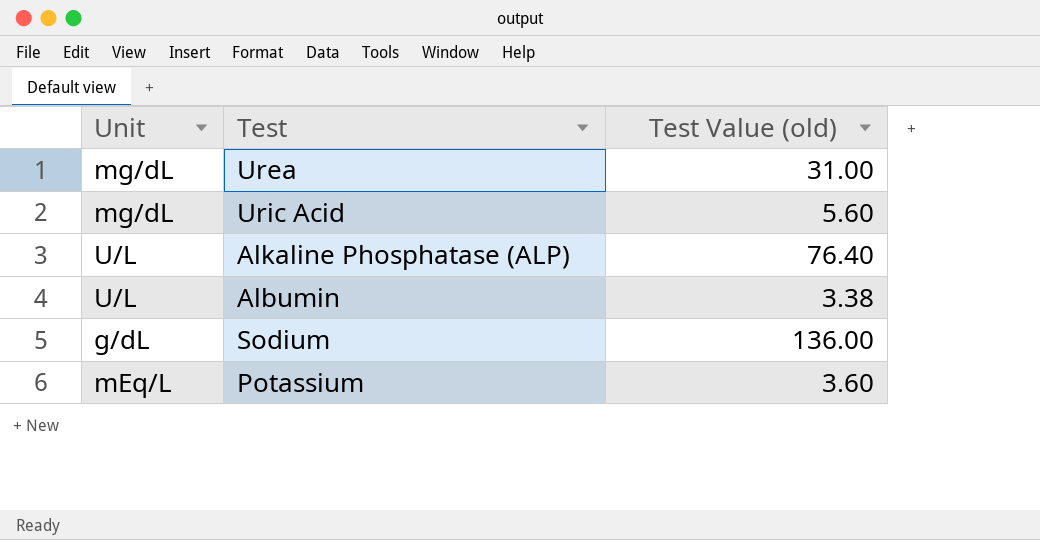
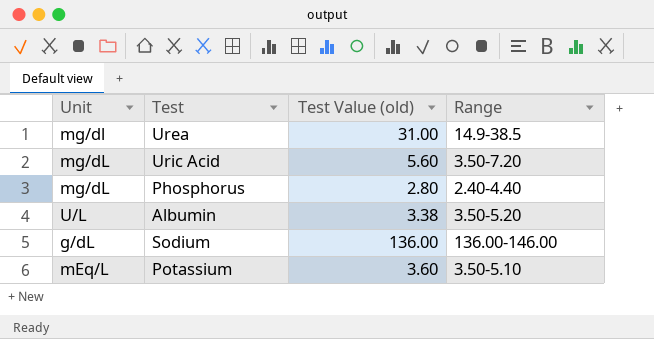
column Range | position: none -> 4
row Alkaline Phosphatase (ALP): U/L | 76.40 -> none
Urea | Unit: mg/dL -> mg/dl
row Phosphorus: none -> mg/dL | 2.80 | 2.40-4.40

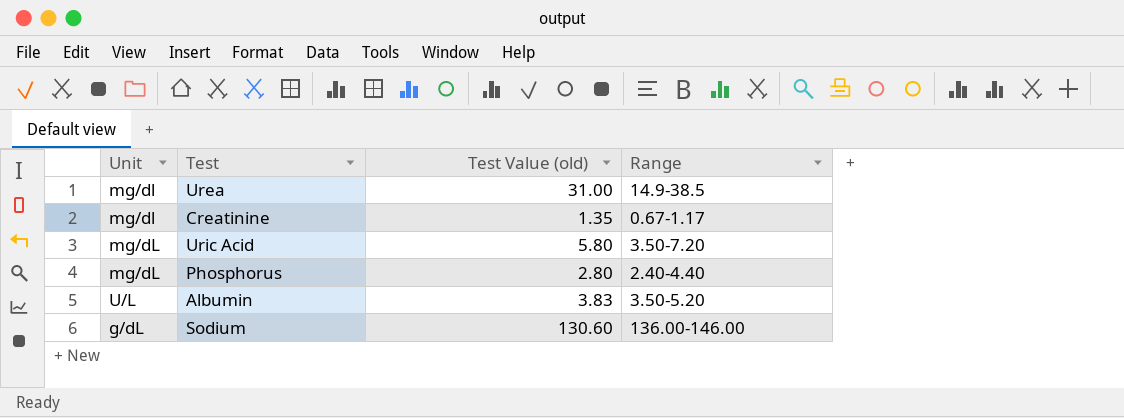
row Potassium: mEq/L | 3.60 | 3.50-5.10 -> none
row Creatinine: none -> mg/dl | 1.35 | 0.67-1.17
Uric Acid | Test Value (old): 5.60 -> 5.80
Albumin | Test Value (old): 3.38 -> 3.83
Sodium | Test Value (old): 136.00 -> 130.60

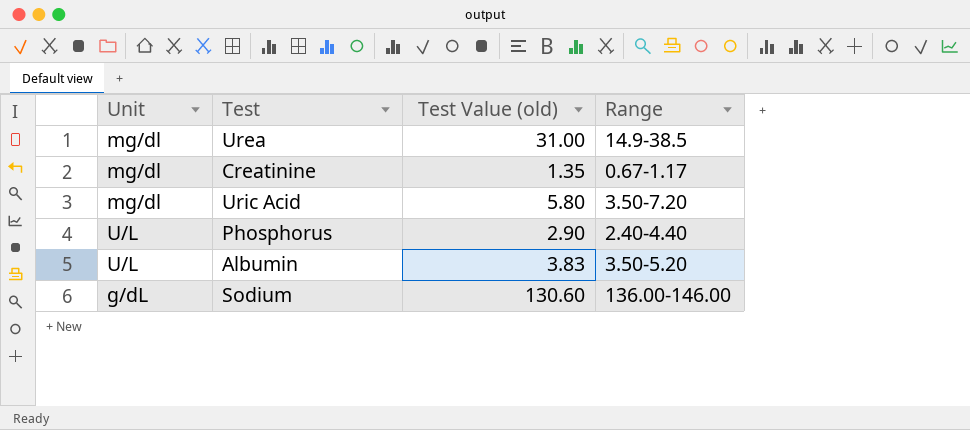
Uric Acid | Unit: mg/dL -> mg/dl
Phosphorus | Unit: mg/dL -> U/L
Phosphorus | Test Value (old): 2.80 -> 2.90

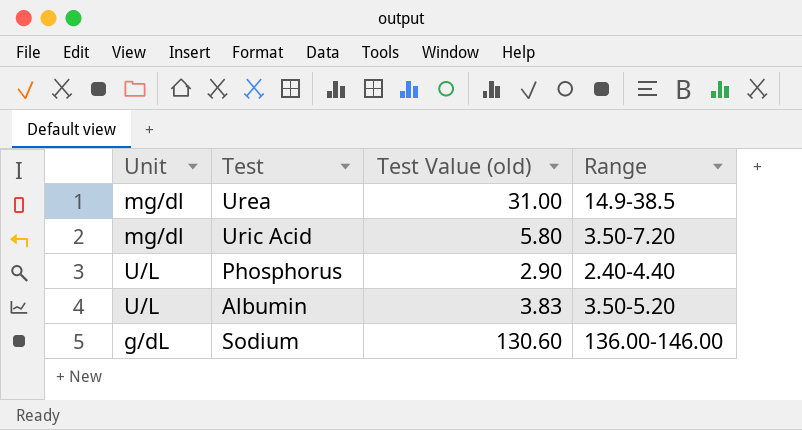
row Creatinine: mg/dl | 1.35 | 0.67-1.17 -> none

